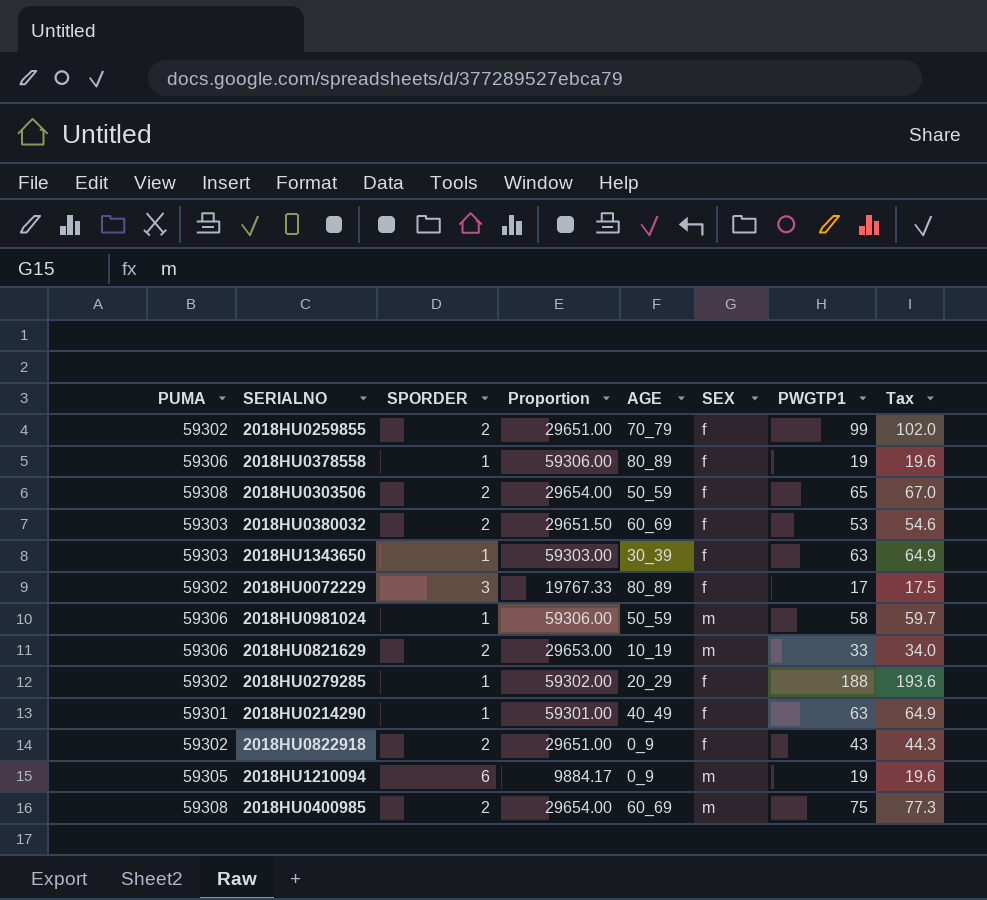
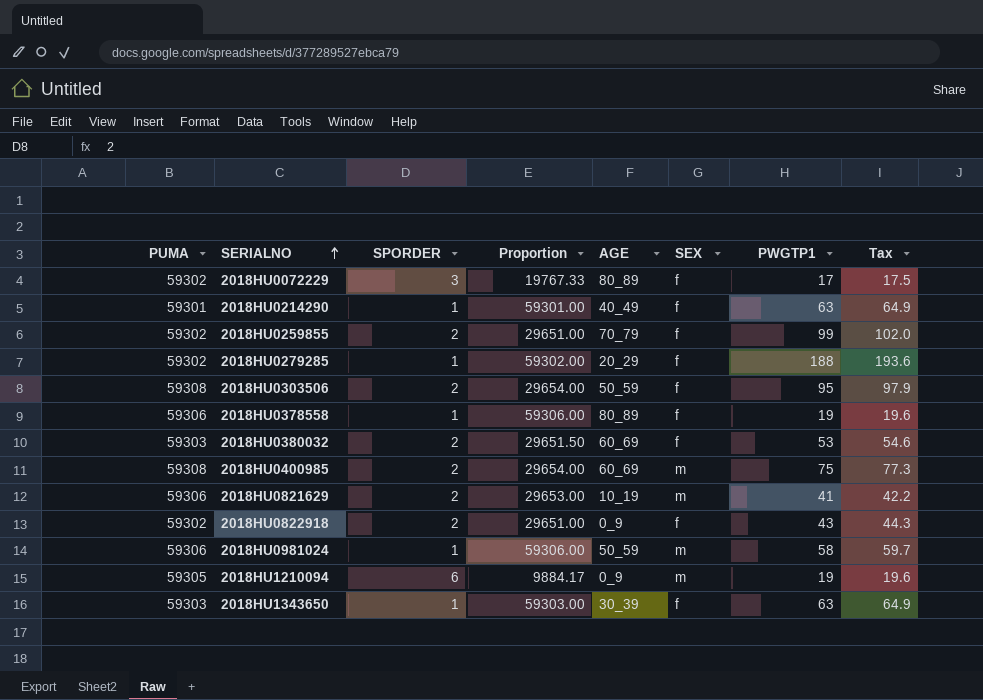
row order: none -> SERIALNO ascending
2018HU0303506 | PWGTP1: 65 -> 95
2018HU0303506 | Tax: 67.0 -> 97.9
2018HU0821629 | PWGTP1: 33 -> 41
2018HU0821629 | Tax: 34.0 -> 42.2

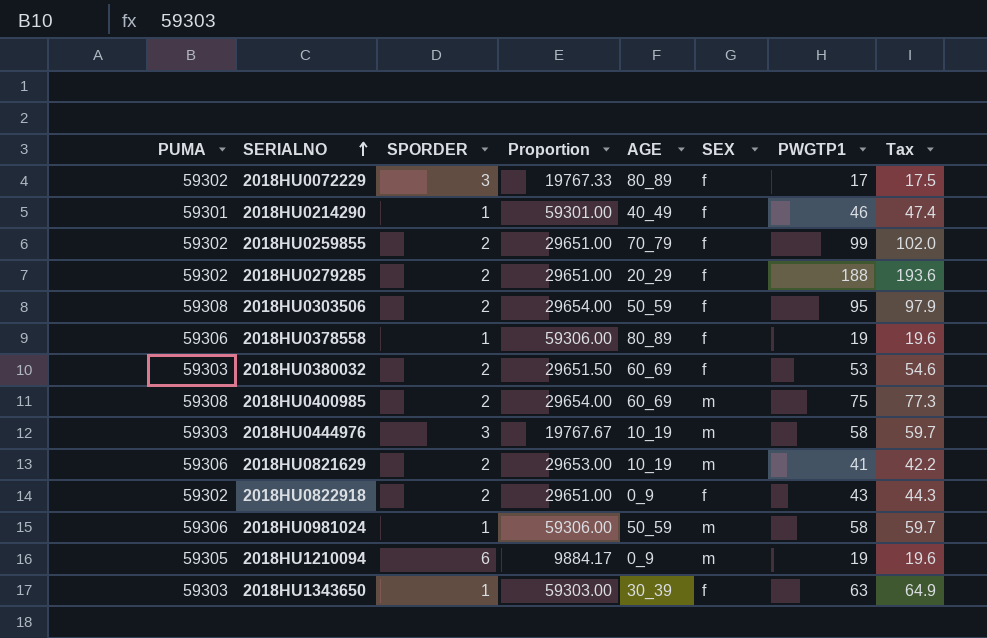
2018HU0214290 | PWGTP1: 63 -> 46
2018HU0214290 | Tax: 64.9 -> 47.4
2018HU0279285 | SPORDER: 1 -> 2
2018HU0279285 | Proportion: 59302.00 -> 29651.00
row 2018HU0444976: none -> 59303 | 3 | 19767.67 | 10_19 | m | 58 | 59.7

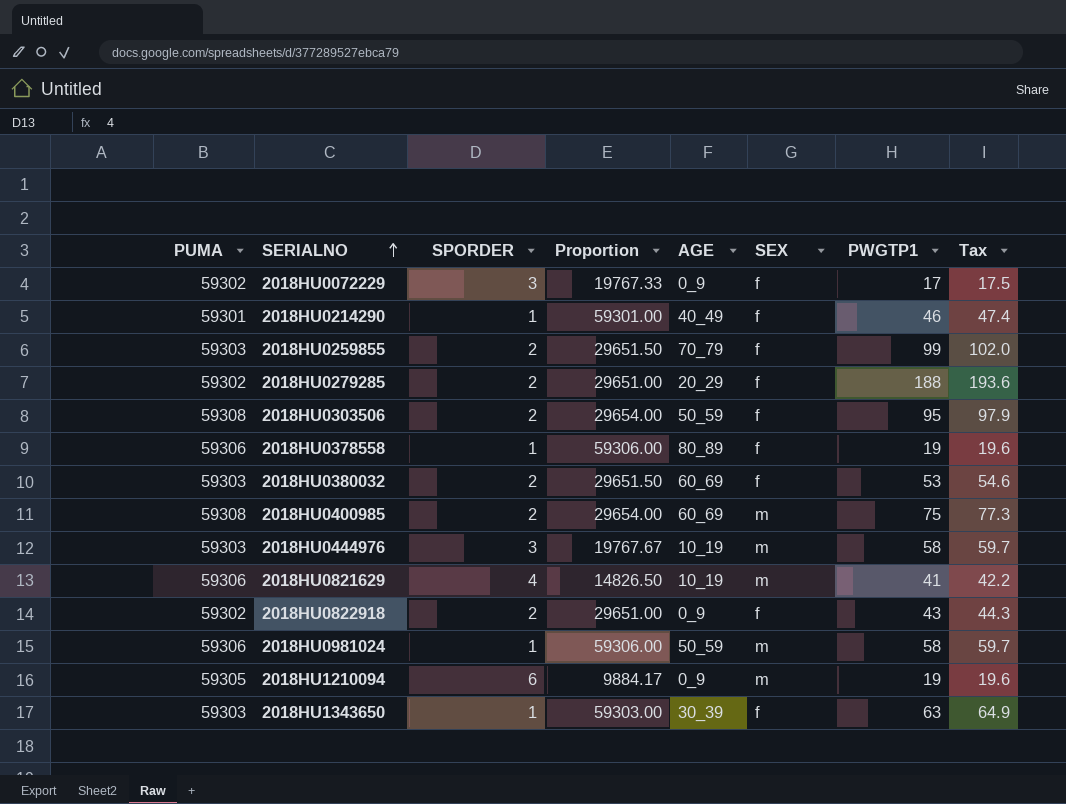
2018HU0072229 | AGE: 80_89 -> 0_9
2018HU0259855 | PUMA: 59302 -> 59303
2018HU0259855 | Proportion: 29651.00 -> 29651.50
2018HU0821629 | SPORDER: 2 -> 4
2018HU0821629 | Proportion: 29653.00 -> 14826.50

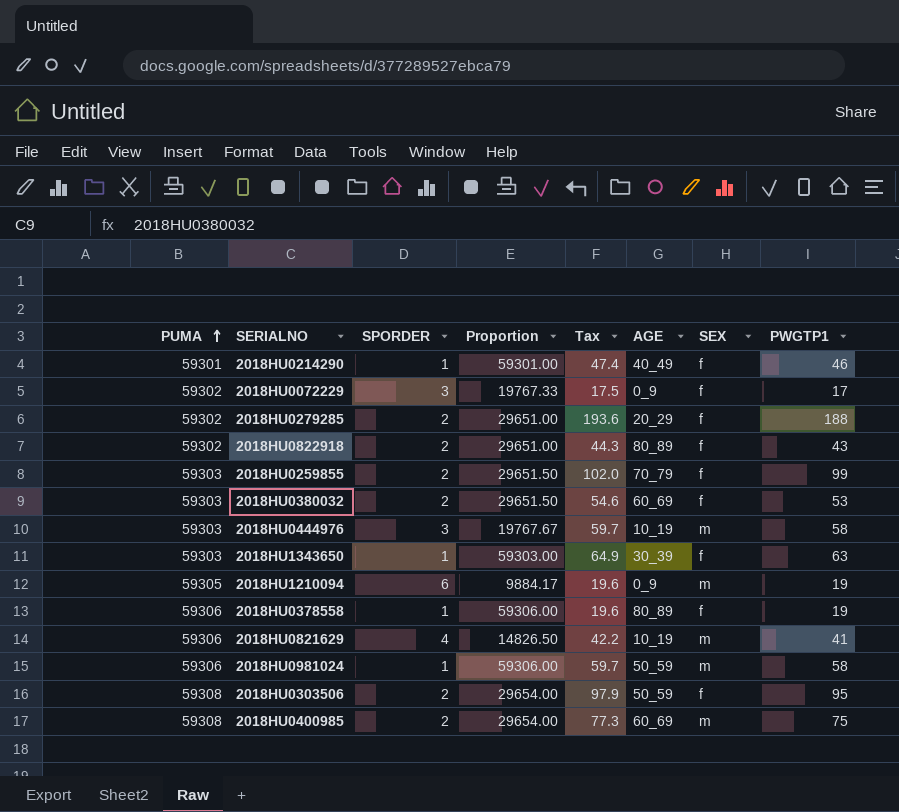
row order: SERIALNO ascending -> PUMA ascending
column Tax | position: 8 -> 5
2018HU0822918 | AGE: 0_9 -> 80_89

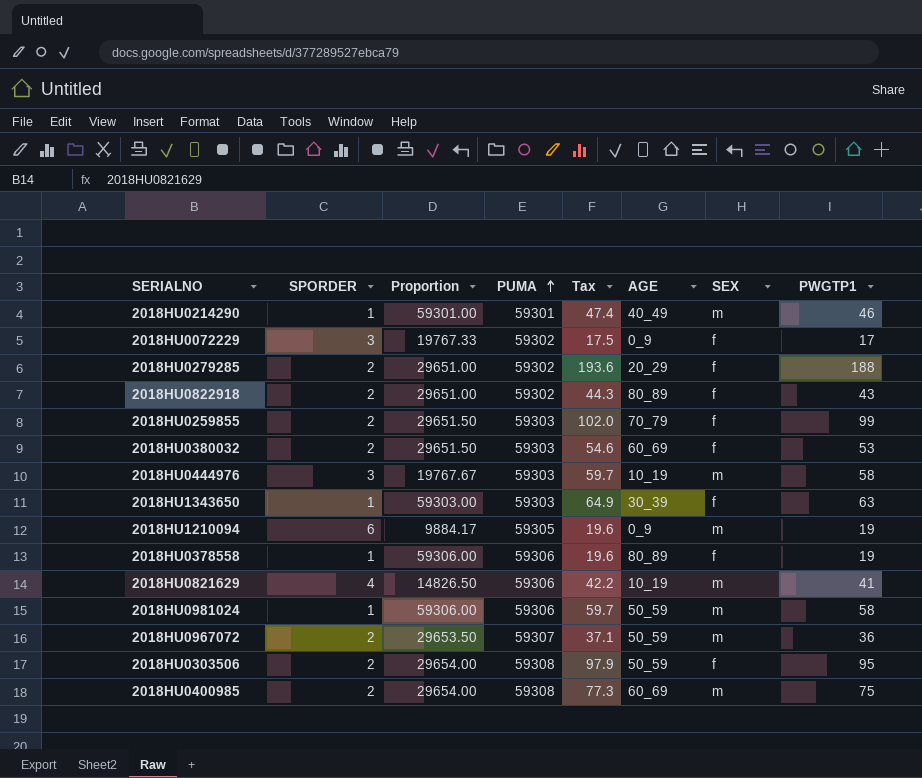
column PUMA | position: 1 -> 4
2018HU0214290 | SEX: f -> m
row 2018HU0967072: none -> 2 | 29653.50 | 59307 | 37.1 | 50_59 | m | 36

